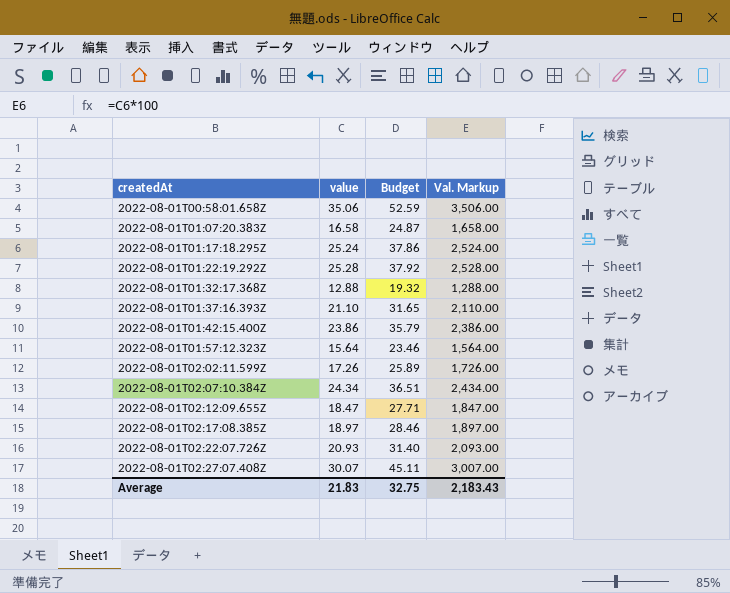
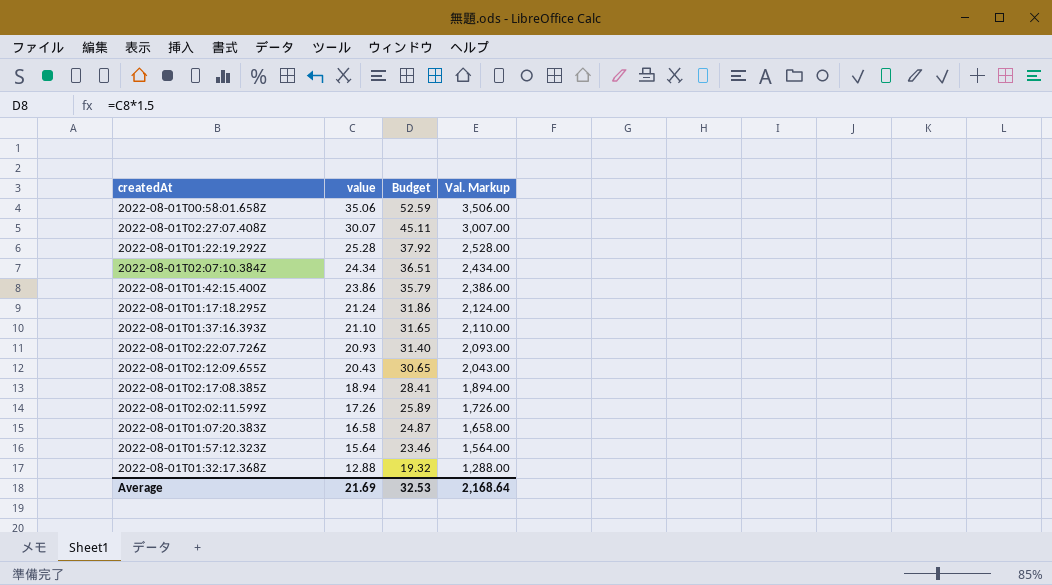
row order: createdAt ascending -> value descending
2022-08-01T01:17:18.295Z | value: 25.24 -> 21.24
2022-08-01T01:17:18.295Z | Budget: 37.86 -> 31.86
2022-08-01T01:17:18.295Z | Val. Markup: 2,524.00 -> 2,124.00
2022-08-01T02:12:09.655Z | value: 18.47 -> 20.43
2022-08-01T02:12:09.655Z | Budget: 27.71 -> 30.65
2022-08-01T02:12:09.655Z | Val. Markup: 1,847.00 -> 2,043.00
2022-08-01T02:17:08.385Z | value: 18.97 -> 18.94
2022-08-01T02:17:08.385Z | Budget: 28.46 -> 28.41
2022-08-01T02:17:08.385Z | Val. Markup: 1,897.00 -> 1,894.00
Average | value: 21.83 -> 21.69
Average | Budget: 32.75 -> 32.53
Average | Val. Markup: 2,183.43 -> 2,168.64

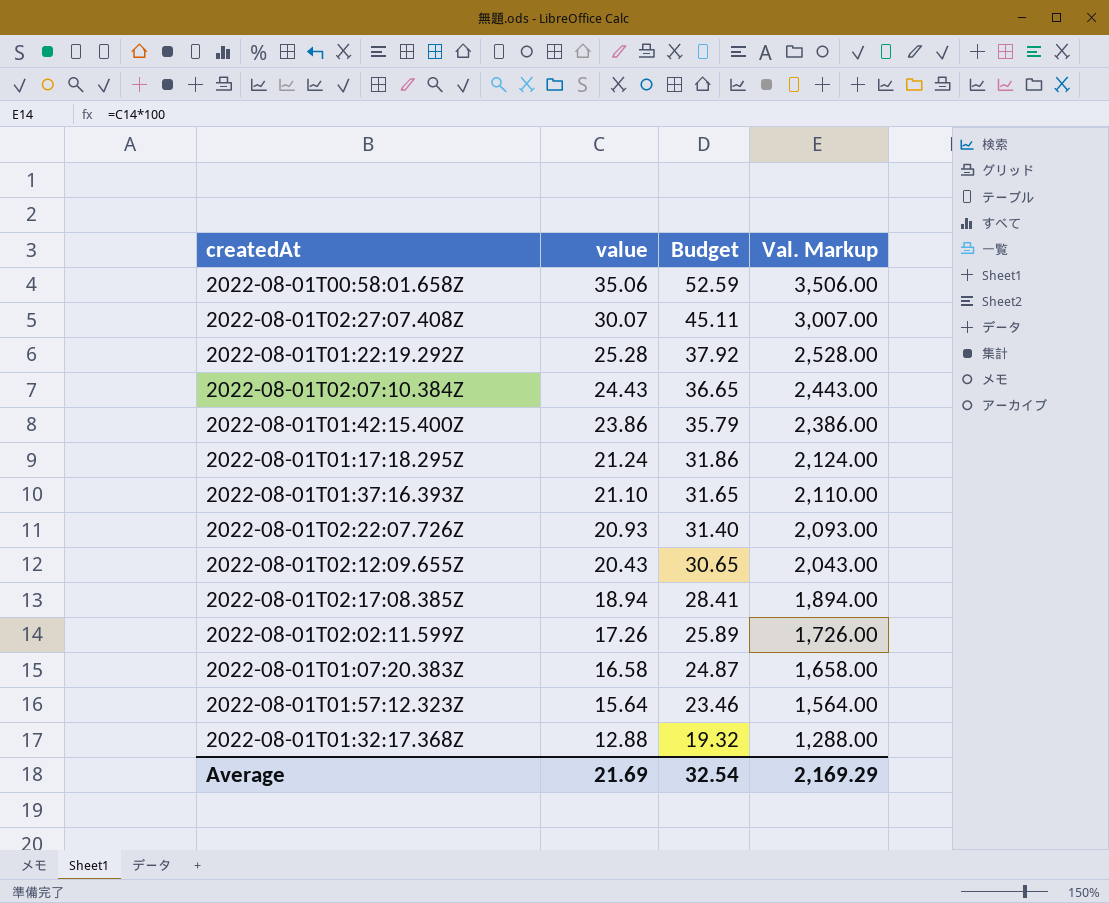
2022-08-01T02:07:10.384Z | value: 24.34 -> 24.43
2022-08-01T02:07:10.384Z | Budget: 36.51 -> 36.65
2022-08-01T02:07:10.384Z | Val. Markup: 2,434.00 -> 2,443.00
Average | Budget: 32.53 -> 32.54
Average | Val. Markup: 2,168.64 -> 2,169.29

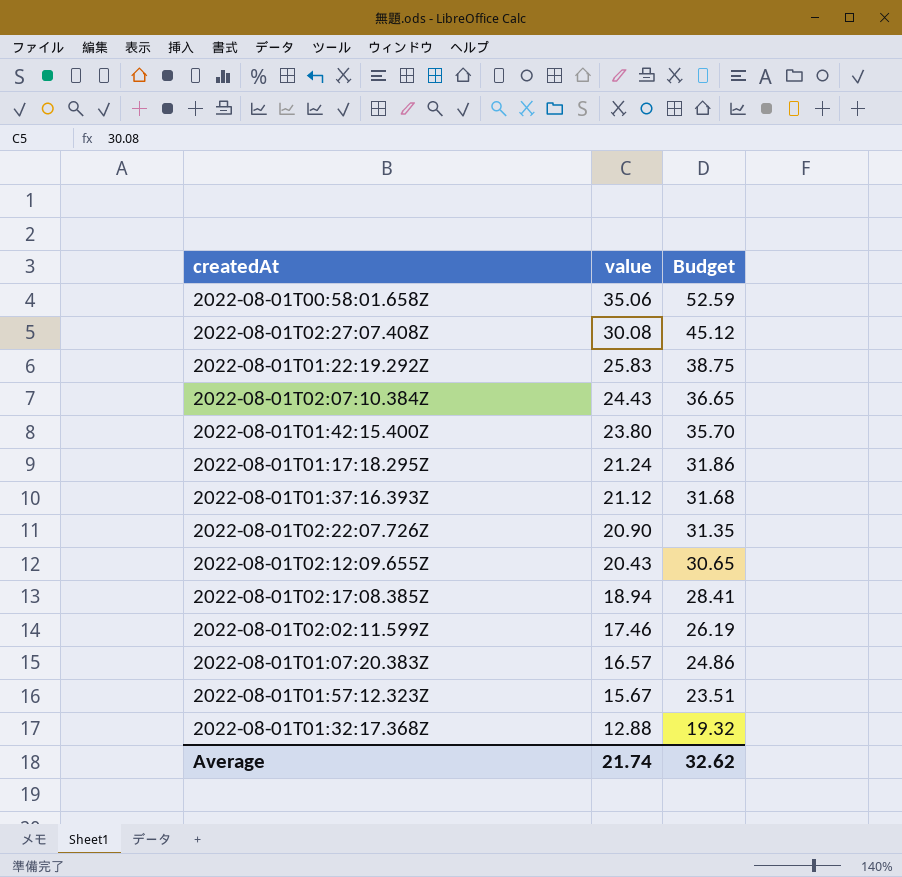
column Val. Markup | formula: [value] * 100 -> none
2022-08-01T02:27:07.408Z | value: 30.07 -> 30.08
2022-08-01T02:27:07.408Z | Budget: 45.11 -> 45.12
2022-08-01T01:22:19.292Z | value: 25.28 -> 25.83
2022-08-01T01:22:19.292Z | Budget: 37.92 -> 38.75
2022-08-01T01:42:15.400Z | value: 23.86 -> 23.80
2022-08-01T01:42:15.400Z | Budget: 35.79 -> 35.70
2022-08-01T01:37:16.393Z | value: 21.10 -> 21.12
2022-08-01T01:37:16.393Z | Budget: 31.65 -> 31.68
2022-08-01T02:22:07.726Z | value: 20.93 -> 20.90
2022-08-01T02:22:07.726Z | Budget: 31.40 -> 31.35
2022-08-01T02:02:11.599Z | value: 17.26 -> 17.46
2022-08-01T02:02:11.599Z | Budget: 25.89 -> 26.19
2022-08-01T01:07:20.383Z | value: 16.58 -> 16.57
2022-08-01T01:07:20.383Z | Budget: 24.87 -> 24.86
2022-08-01T01:57:12.323Z | value: 15.64 -> 15.67
2022-08-01T01:57:12.323Z | Budget: 23.46 -> 23.51
Average | value: 21.69 -> 21.74
Average | Budget: 32.54 -> 32.62

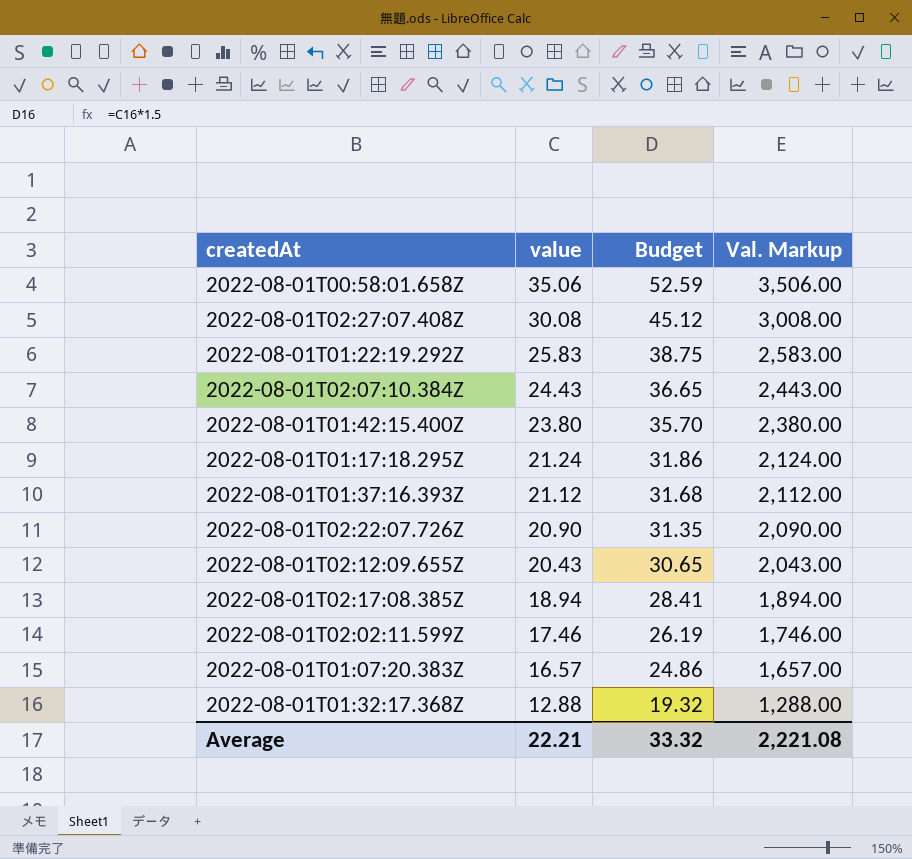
column Val. Markup | formula: none -> [value] * 100
row 2022-08-01T01:57:12.323Z: 15.67 | 23.51 -> none
Average | value: 21.74 -> 22.21
Average | Budget: 32.62 -> 33.32

